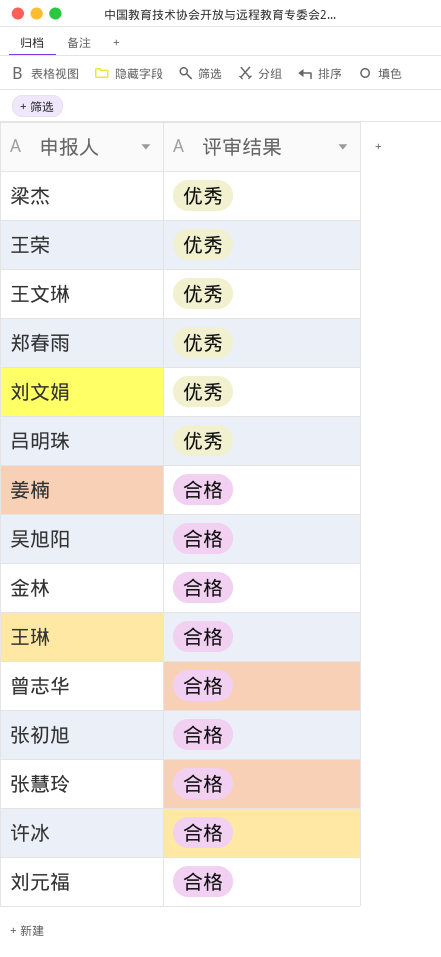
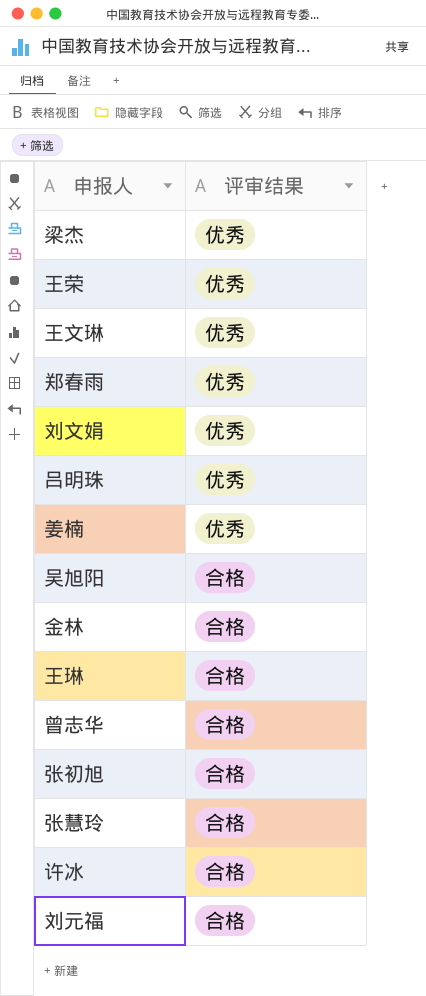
姜楠 | 评审结果: 合格 -> 优秀

